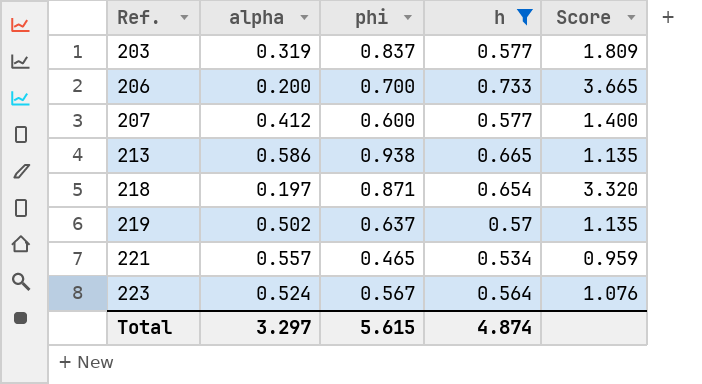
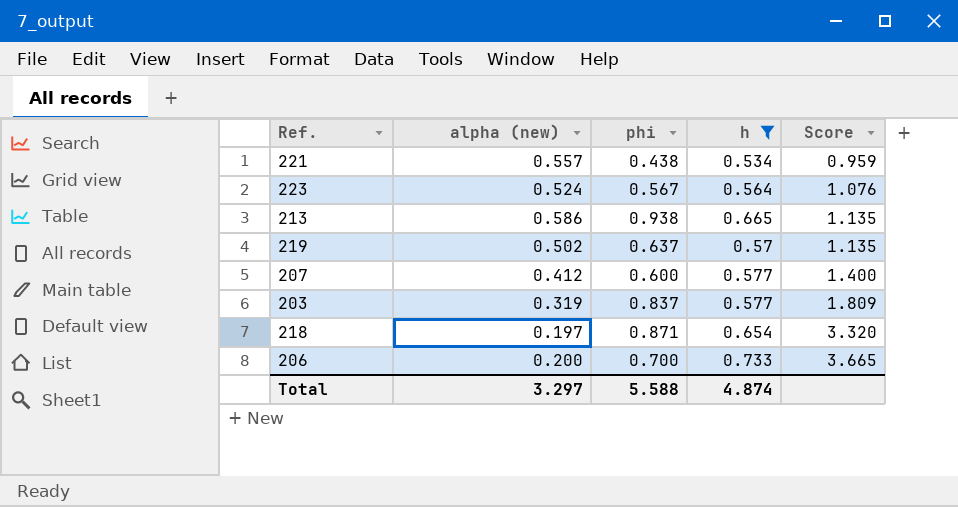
row order: Ref. ascending -> Score ascending
column name: alpha -> alpha (new)
221 | phi: 0.465 -> 0.438
Total | phi: 5.615 -> 5.588

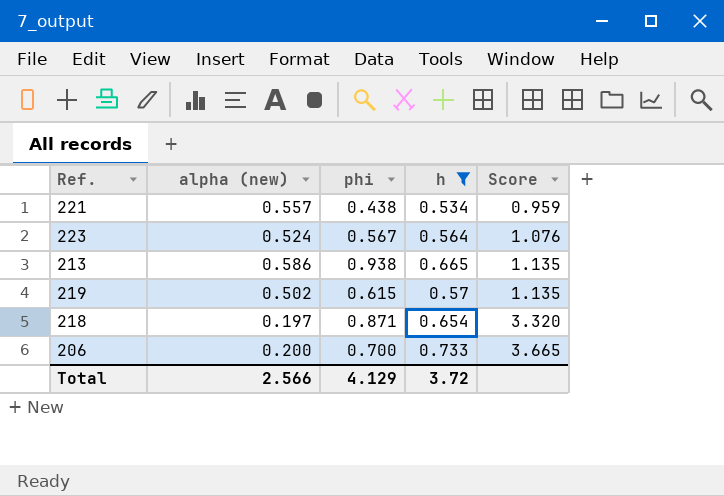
row 207: 0.412 | 0.600 | 0.577 | 1.400 -> none
row 203: 0.319 | 0.837 | 0.577 | 1.809 -> none
219 | phi: 0.637 -> 0.615
Total | alpha (new): 3.297 -> 2.566
Total | phi: 5.588 -> 4.129
Total | h: 4.874 -> 3.72

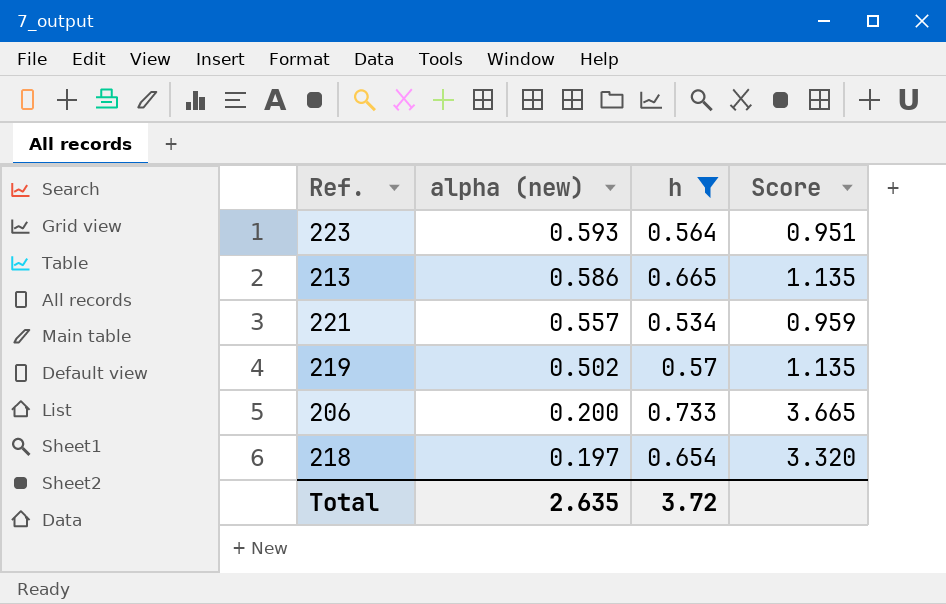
row order: Score ascending -> alpha (new) descending
column phi | position: 3 -> none
223 | alpha (new): 0.524 -> 0.593
223 | Score: 1.076 -> 0.951
Total | alpha (new): 2.566 -> 2.635

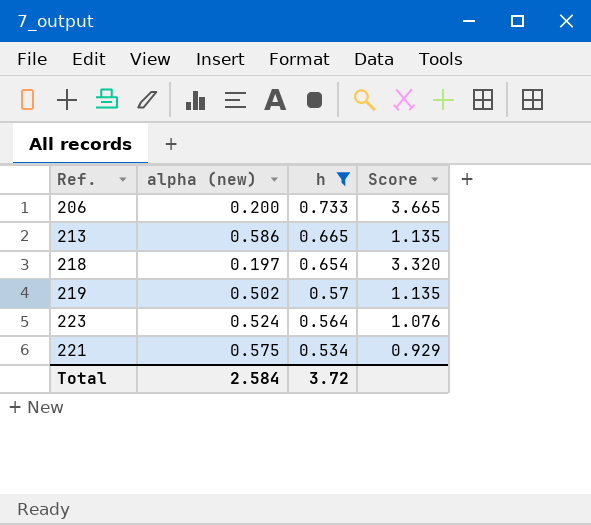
row order: alpha (new) descending -> h descending
223 | alpha (new): 0.593 -> 0.524
223 | Score: 0.951 -> 1.076
221 | alpha (new): 0.557 -> 0.575
221 | Score: 0.959 -> 0.929
Total | alpha (new): 2.635 -> 2.584

